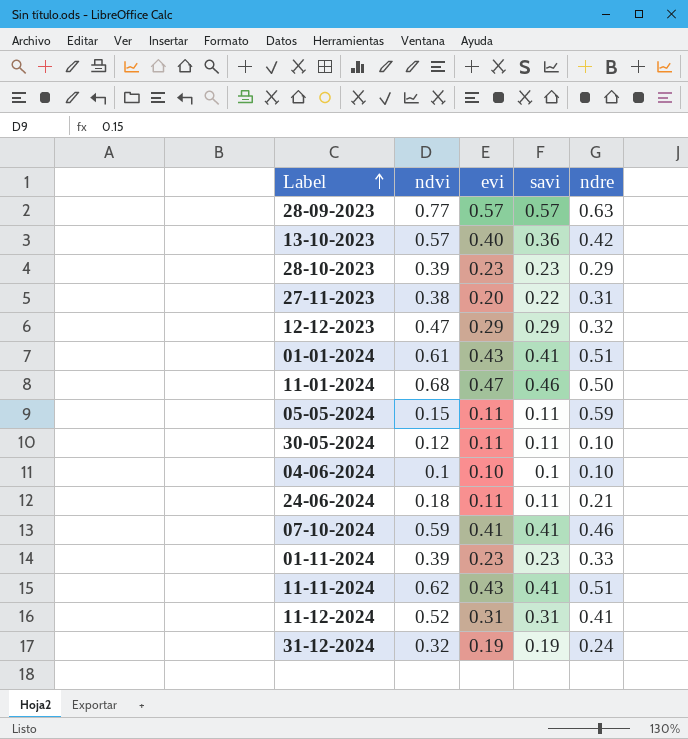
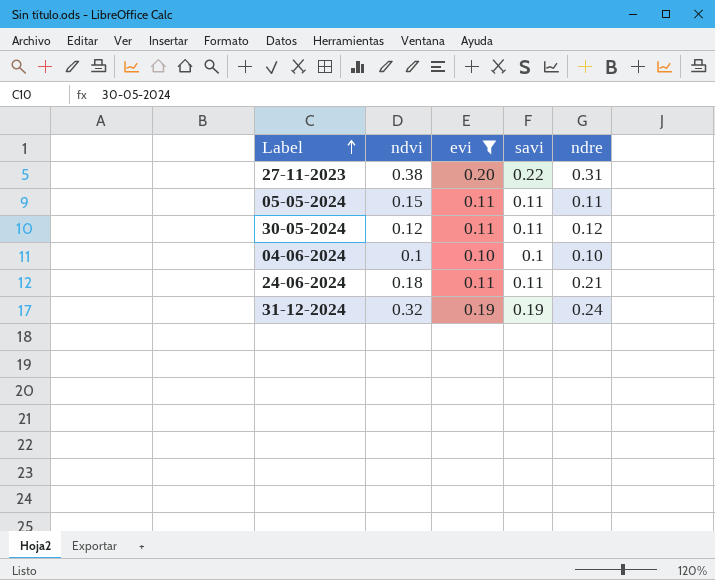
filter: none -> evi <= 0.20
05-05-2024 | ndre: 0.59 -> 0.11
30-05-2024 | ndre: 0.10 -> 0.12

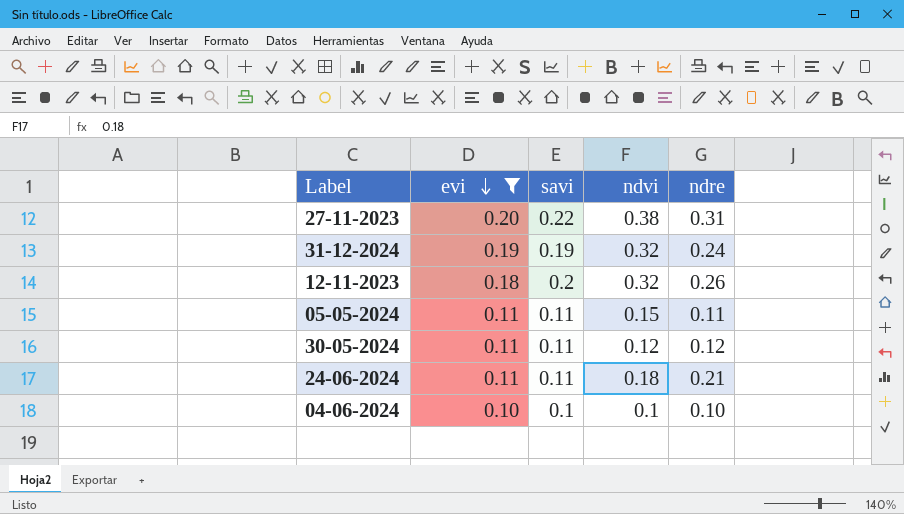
row order: Label ascending -> evi descending
column ndvi | position: 2 -> 4
row 12-11-2023: none -> 0.18 | 0.2 | 0.32 | 0.26

